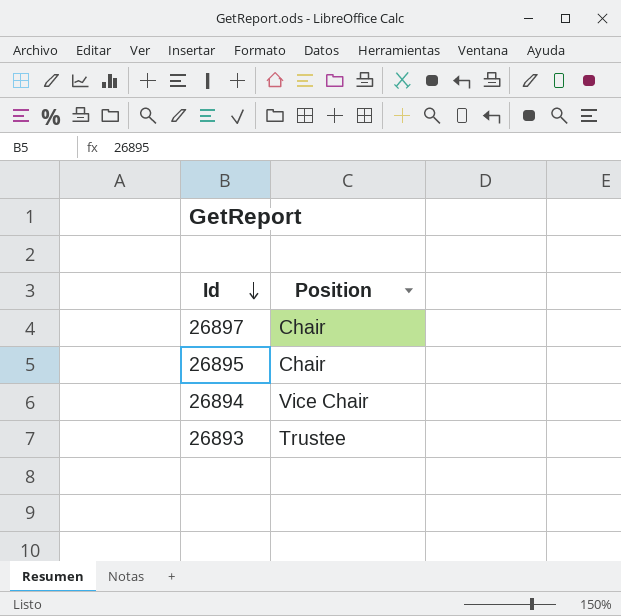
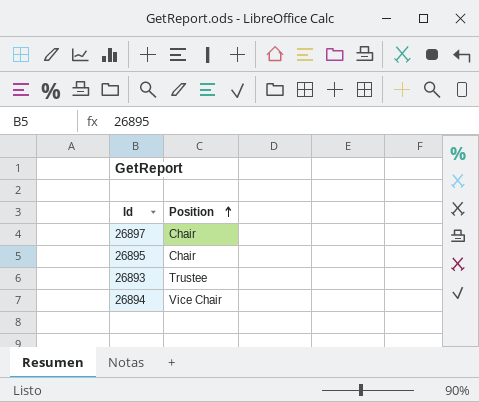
row order: Id descending -> Position ascending

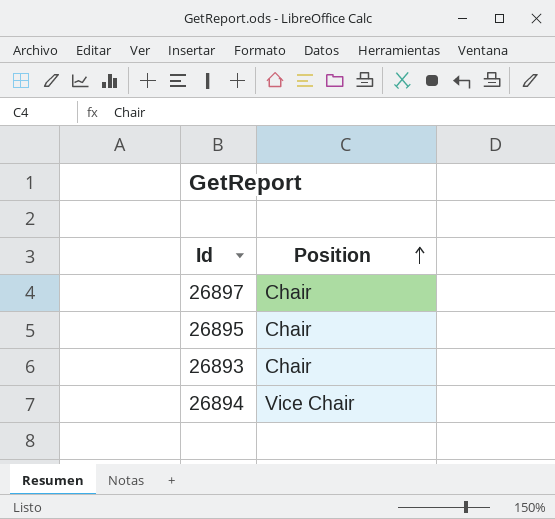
26893 | Position: Trustee -> Chair

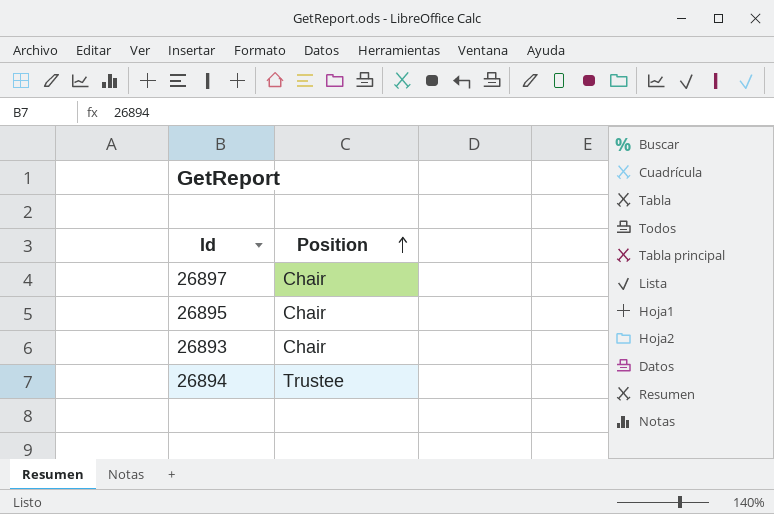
26894 | Position: Vice Chair -> Trustee

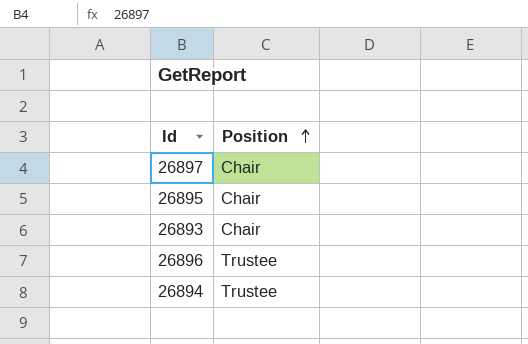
row 26896: none -> Trustee

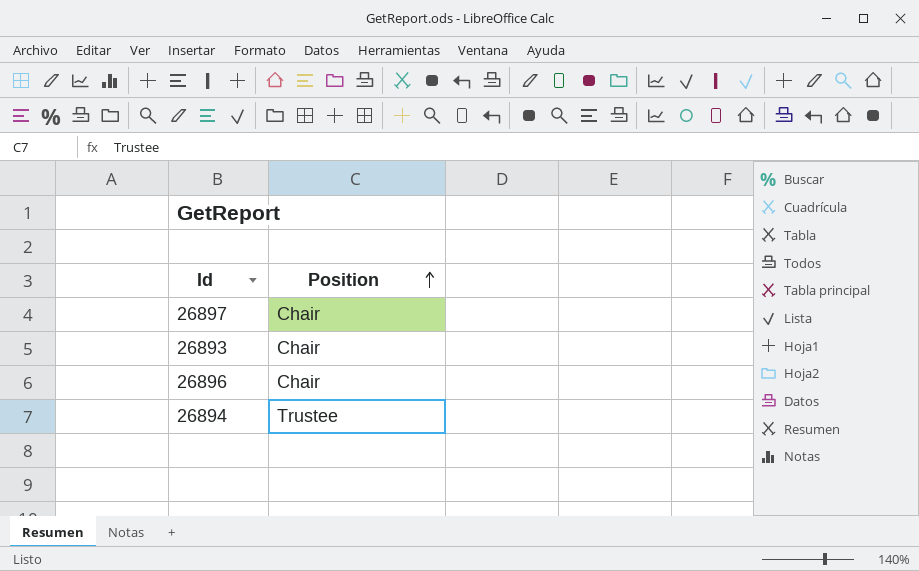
row 26895: Chair -> none
26896 | Position: Trustee -> Chair

